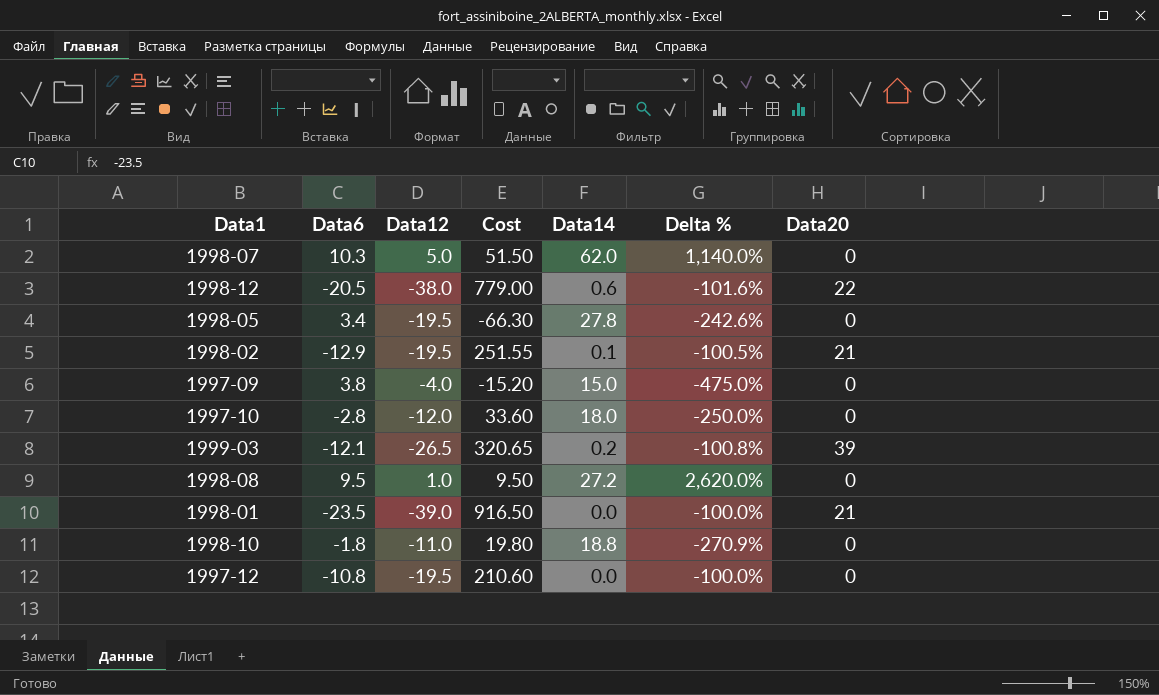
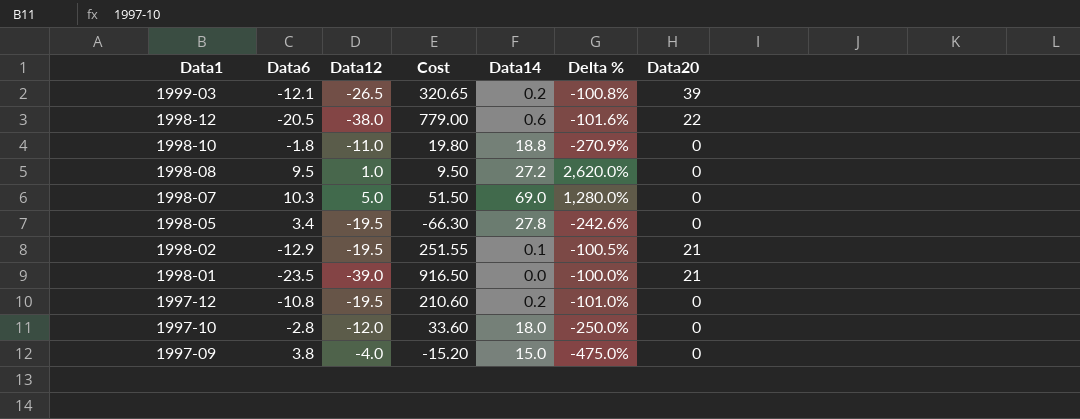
row order: none -> Data1 descending
1998-07 | Data14: 62.0 -> 69.0
1998-07 | Delta %: 1,140.0% -> 1,280.0%
1997-12 | Data14: 0.0 -> 0.2
1997-12 | Delta %: -100.0% -> -101.0%

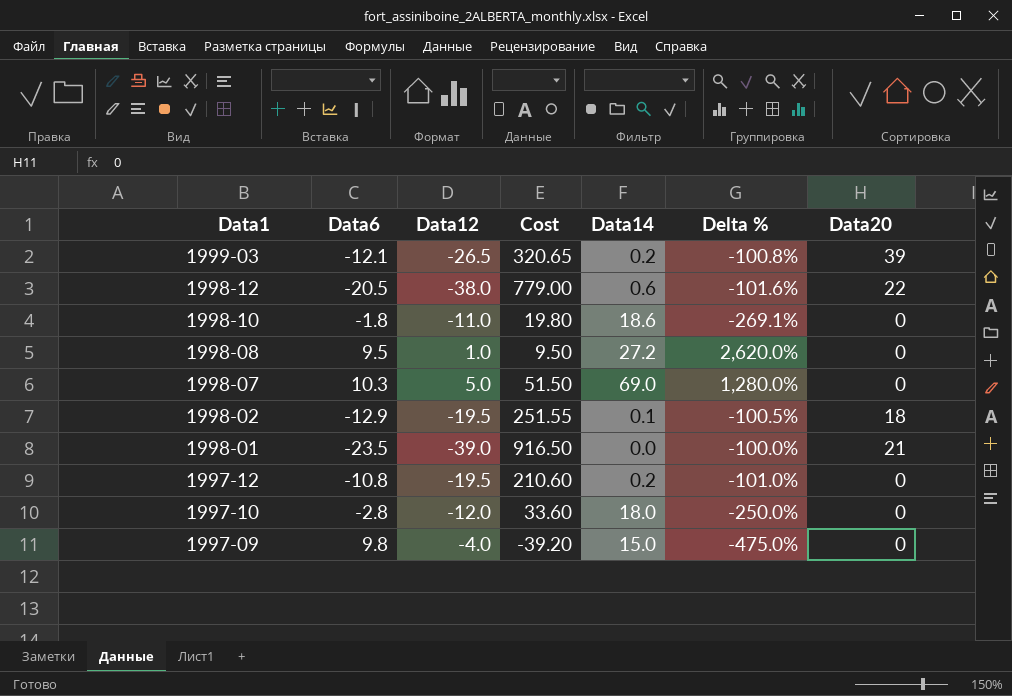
row 1998-05: 3.4 | -19.5 | -66.30 | 27.8 | -242.6% | 0 -> none
1998-10 | Data14: 18.8 -> 18.6
1998-10 | Delta %: -270.9% -> -269.1%
1998-02 | Data20: 21 -> 18
1997-09 | Data6: 3.8 -> 9.8
1997-09 | Cost: -15.20 -> -39.20

